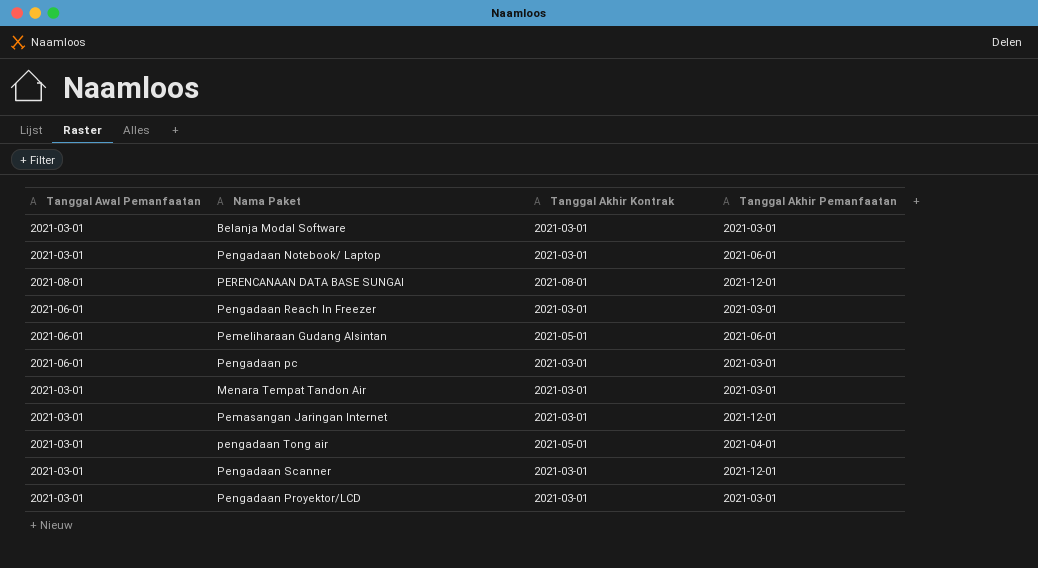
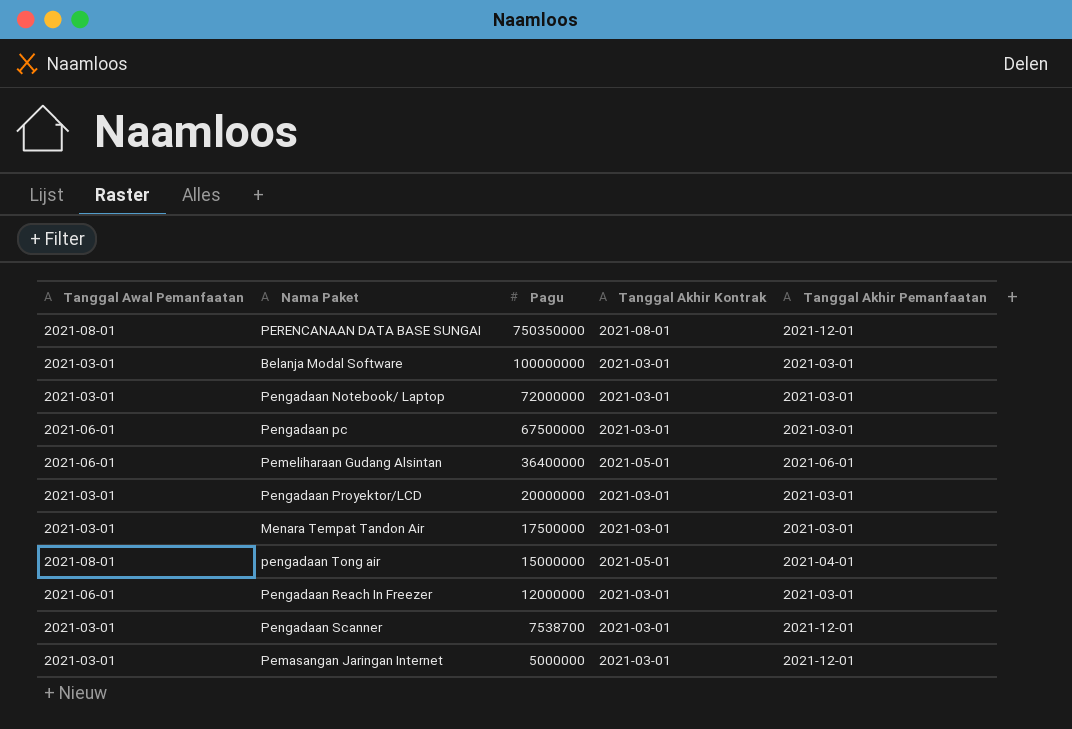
row order: none -> Pagu descending
column Pagu | position: none -> 3
Pengadaan Notebook/ Laptop | Tanggal Akhir Pemanfaatan: 2021-06-01 -> 2021-03-01
pengadaan Tong air | Tanggal Awal Pemanfaatan: 2021-03-01 -> 2021-08-01

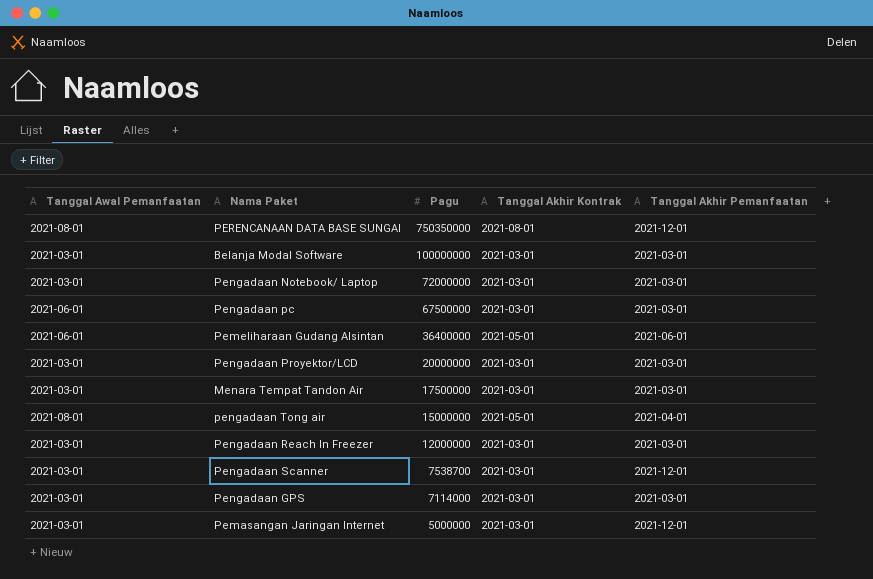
Pengadaan Reach In Freezer | Tanggal Awal Pemanfaatan: 2021-06-01 -> 2021-03-01
row Pengadaan GPS: none -> 2021-03-01 | 7114000 | 2021-03-01 | 2021-03-01

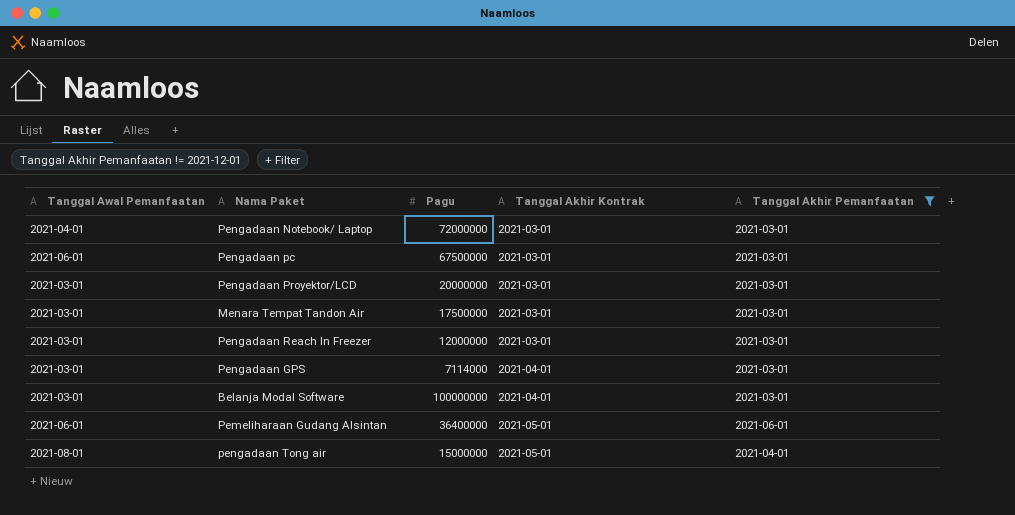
filter: none -> Tanggal Akhir Pemanfaatan != 2021-12-01
row order: Pagu descending -> Tanggal Akhir Kontrak ascending
Pengadaan Notebook/ Laptop | Tanggal Awal Pemanfaatan: 2021-03-01 -> 2021-04-01
Pengadaan GPS | Tanggal Akhir Kontrak: 2021-03-01 -> 2021-04-01
Belanja Modal Software | Tanggal Akhir Kontrak: 2021-03-01 -> 2021-04-01

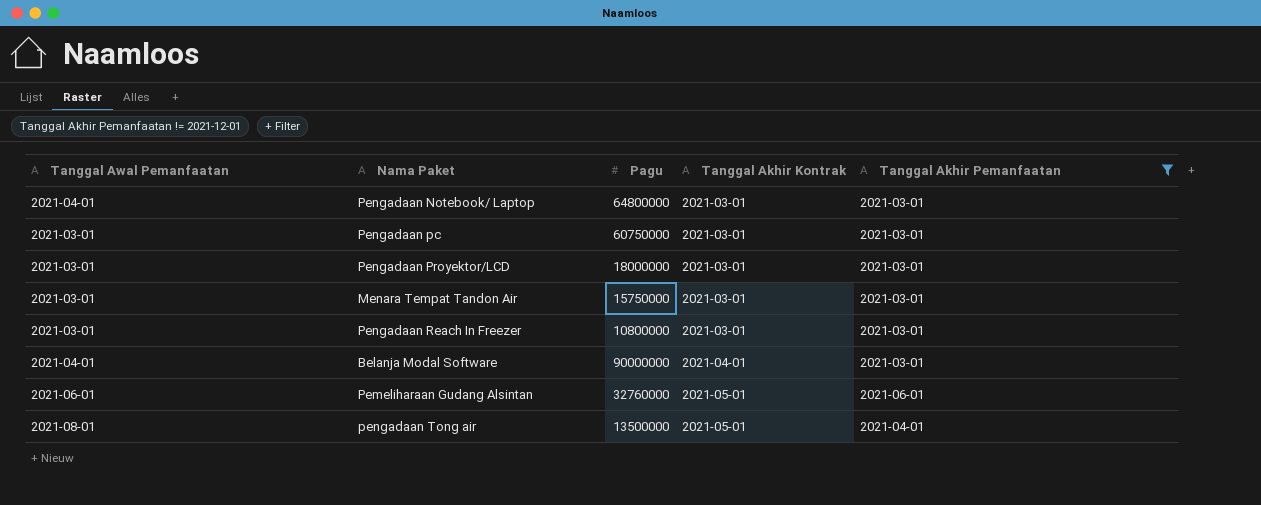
row Pengadaan GPS: 2021-03-01 | 7114000 | 2021-04-01 | 2021-03-01 -> none
Pengadaan Notebook/ Laptop | Pagu: 72000000 -> 64800000
Pengadaan pc | Tanggal Awal Pemanfaatan: 2021-06-01 -> 2021-03-01
Pengadaan pc | Pagu: 67500000 -> 60750000
Pengadaan Proyektor/LCD | Pagu: 20000000 -> 18000000
Menara Tempat Tandon Air | Pagu: 17500000 -> 15750000
Pengadaan Reach In Freezer | Pagu: 12000000 -> 10800000
Belanja Modal Software | Tanggal Awal Pemanfaatan: 2021-03-01 -> 2021-04-01
Belanja Modal Software | Pagu: 100000000 -> 90000000
Pemeliharaan Gudang Alsintan | Pagu: 36400000 -> 32760000
pengadaan Tong air | Pagu: 15000000 -> 13500000

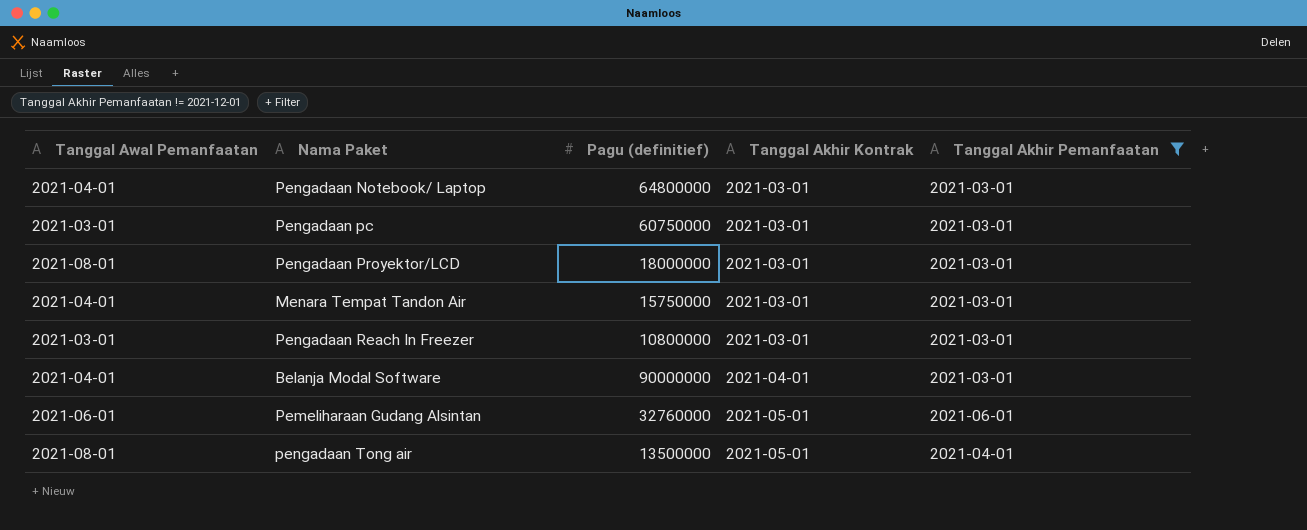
column name: Pagu -> Pagu (definitief)
Pengadaan Proyektor/LCD | Tanggal Awal Pemanfaatan: 2021-03-01 -> 2021-08-01
Menara Tempat Tandon Air | Tanggal Awal Pemanfaatan: 2021-03-01 -> 2021-04-01

